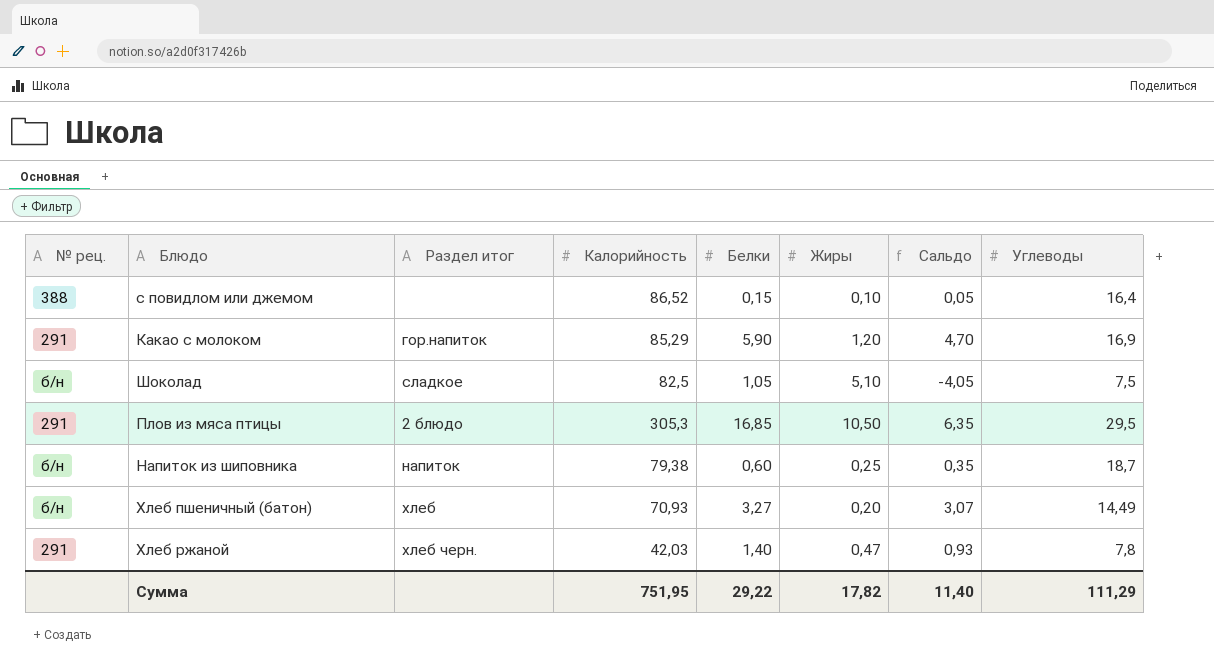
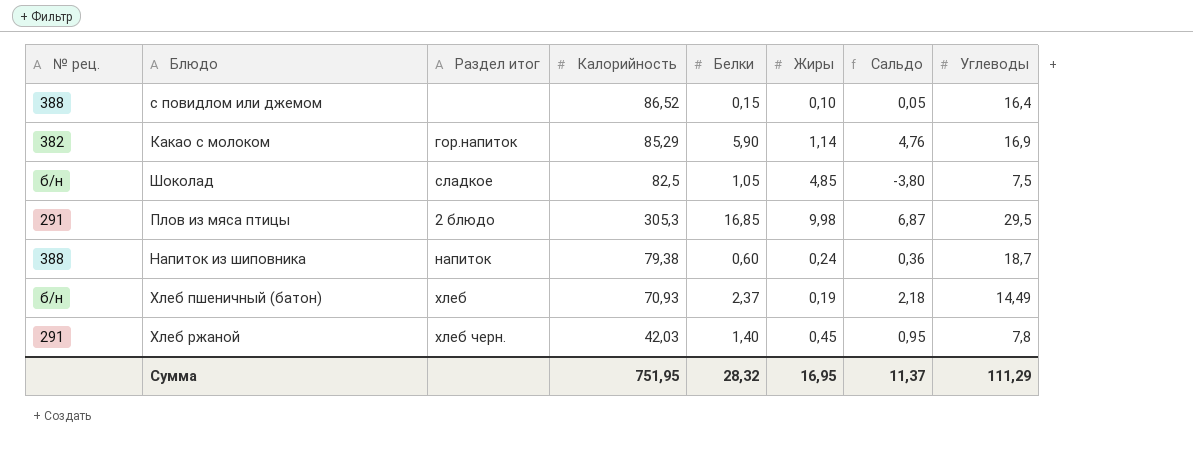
Какао с молоком | № рец.: 291 -> 382
Какао с молоком | Жиры: 1,20 -> 1,14
Какао с молоком | Сальдо: 4,70 -> 4,76
Шоколад | Жиры: 5,10 -> 4,85
Шоколад | Сальдо: -4,05 -> -3,80
Плов из мяса птицы | Жиры: 10,50 -> 9,98
Плов из мяса птицы | Сальдо: 6,35 -> 6,87
Напиток из шиповника | № рец.: б/н -> 388
Напиток из шиповника | Жиры: 0,25 -> 0,24
Напиток из шиповника | Сальдо: 0,35 -> 0,36
Хлеб пшеничный (батон) | Белки: 3,27 -> 2,37
Хлеб пшеничный (батон) | Жиры: 0,20 -> 0,19
Хлеб пшеничный (батон) | Сальдо: 3,07 -> 2,18
Хлеб ржаной | Жиры: 0,47 -> 0,45
Хлеб ржаной | Сальдо: 0,93 -> 0,95
Сумма | Белки: 29,22 -> 28,32
Сумма | Жиры: 17,82 -> 16,95
Сумма | Сальдо: 11,40 -> 11,37

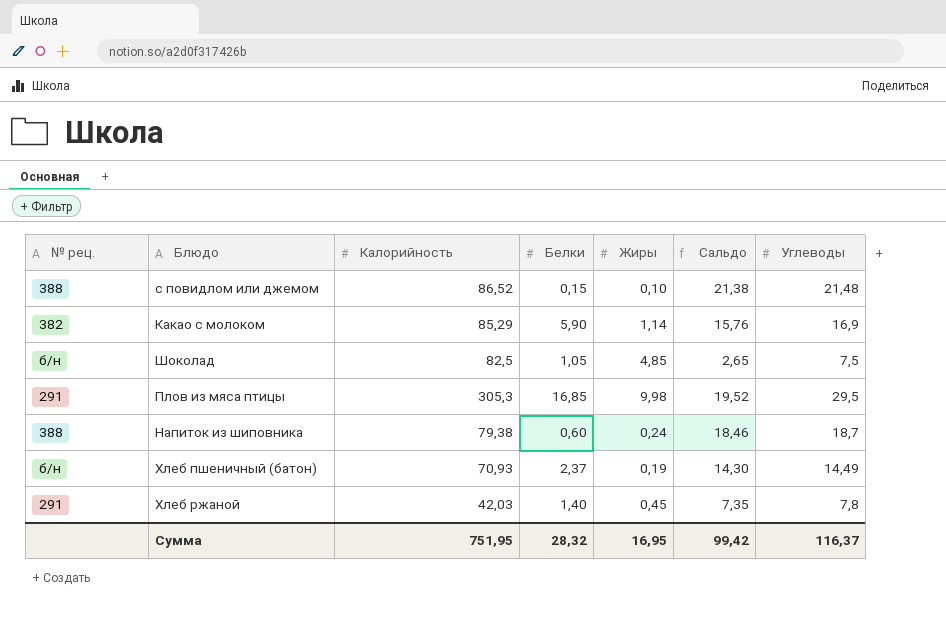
column Раздел итог | position: 3 -> none
column Сальдо | formula: [Белки] - [Жиры] -> [Углеводы] - [Жиры]
с повидлом или джемом | Углеводы: 16,4 -> 21,48
Сумма | Сальдо: 11,37 -> 99,42
Сумма | Углеводы: 111,29 -> 116,37

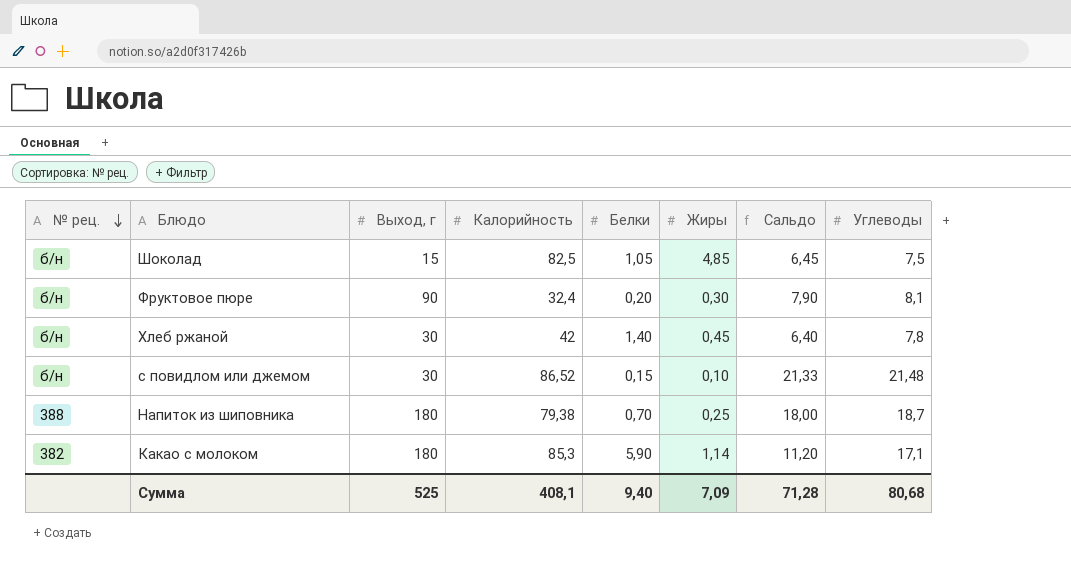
row order: none -> № рец. descending
column Выход, г | position: none -> 3
column Сальдо | formula: [Углеводы] - [Жиры] -> [Углеводы] - [Белки]
row Плов из мяса птицы: 291 | 305,3 | 16,85 | 9,98 | 19,52 | 29,5 -> none
row Хлеб пшеничный (батон): б/н | 70,93 | 2,37 | 0,19 | 14,30 | 14,49 -> none
row Фруктовое пюре: none -> б/н | 90 | 32,4 | 0,20 | 0,30 | 7,90 | 8,1
Хлеб ржаной | № рец.: 291 -> б/н
Хлеб ржаной | Калорийность: 42,03 -> 42
с повидлом или джемом | № рец.: 388 -> б/н
Напиток из шиповника | Белки: 0,60 -> 0,70
Напиток из шиповника | Жиры: 0,24 -> 0,25
Какао с молоком | Калорийность: 85,29 -> 85,3
Какао с молоком | Углеводы: 16,9 -> 17,1
Сумма | Калорийность: 751,95 -> 408,1
Сумма | Белки: 28,32 -> 9,40
Сумма | Жиры: 16,95 -> 7,09
Сумма | Сальдо: 99,42 -> 71,28
Сумма | Углеводы: 116,37 -> 80,68

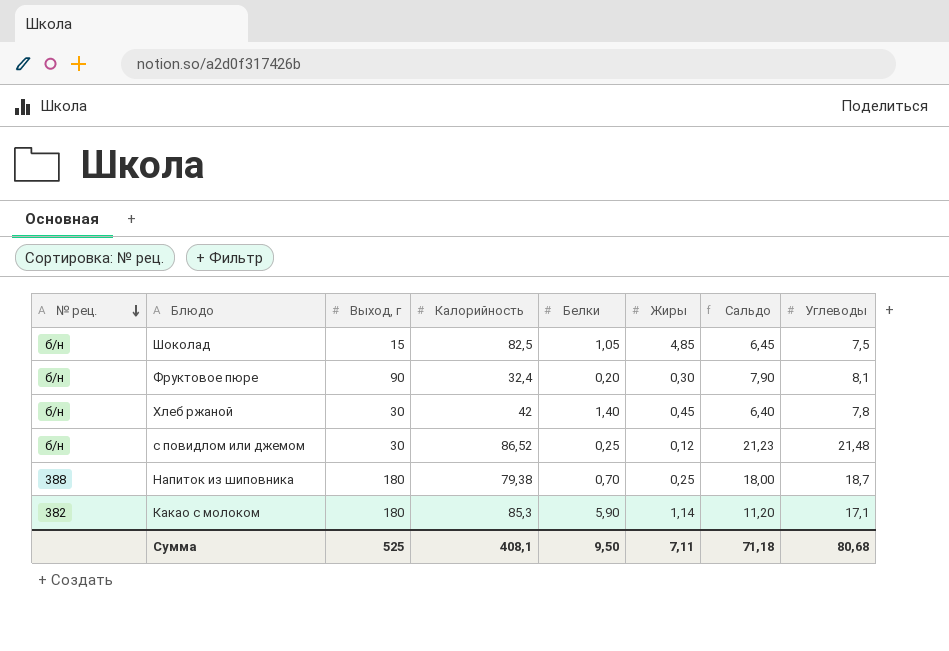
с повидлом или джемом | Белки: 0,15 -> 0,25
с повидлом или джемом | Жиры: 0,10 -> 0,12
с повидлом или джемом | Сальдо: 21,33 -> 21,23
Сумма | Белки: 9,40 -> 9,50
Сумма | Жиры: 7,09 -> 7,11
Сумма | Сальдо: 71,28 -> 71,18

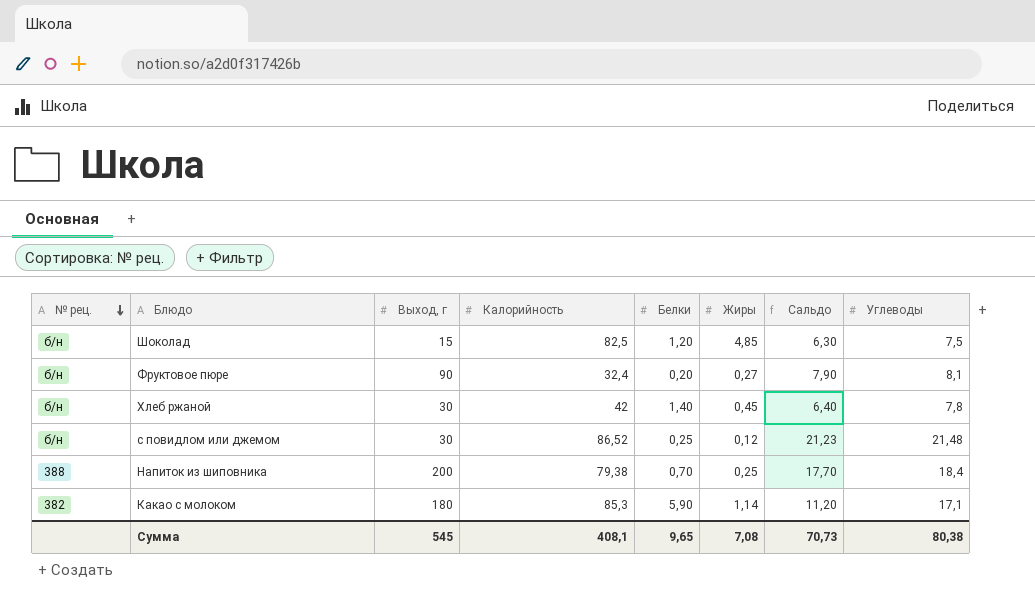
Шоколад | Белки: 1,05 -> 1,20
Шоколад | Сальдо: 6,45 -> 6,30
Фруктовое пюре | Жиры: 0,30 -> 0,27
Напиток из шиповника | Выход, г: 180 -> 200
Напиток из шиповника | Сальдо: 18,00 -> 17,70
Напиток из шиповника | Углеводы: 18,7 -> 18,4
Сумма | Выход, г: 525 -> 545
Сумма | Белки: 9,50 -> 9,65
Сумма | Жиры: 7,11 -> 7,08
Сумма | Сальдо: 71,18 -> 70,73
Сумма | Углеводы: 80,68 -> 80,38

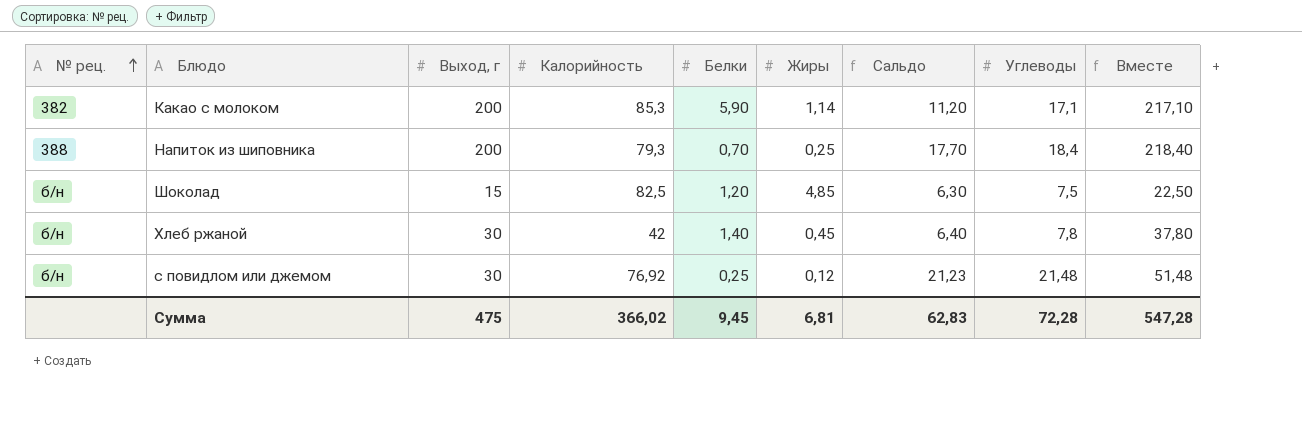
row order: № рец. descending -> № рец. ascending
column Вместе | formula: none -> [Выход, г] + [Углеводы]
row Фруктовое пюре: б/н | 90 | 32,4 | 0,20 | 0,27 | 7,90 | 8,1 -> none
Какао с молоком | Выход, г: 180 -> 200
Напиток из шиповника | Калорийность: 79,38 -> 79,3
с повидлом или джемом | Калорийность: 86,52 -> 76,92
Сумма | Выход, г: 545 -> 475
Сумма | Калорийность: 408,1 -> 366,02
Сумма | Белки: 9,65 -> 9,45
Сумма | Жиры: 7,08 -> 6,81
Сумма | Сальдо: 70,73 -> 62,83
Сумма | Углеводы: 80,38 -> 72,28

